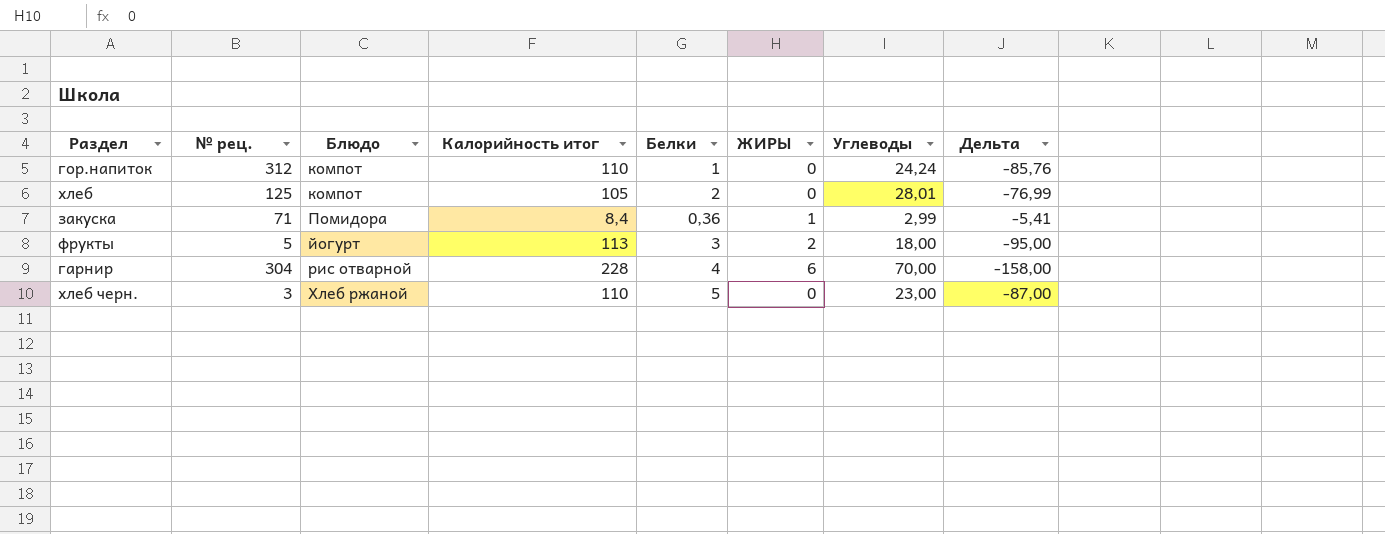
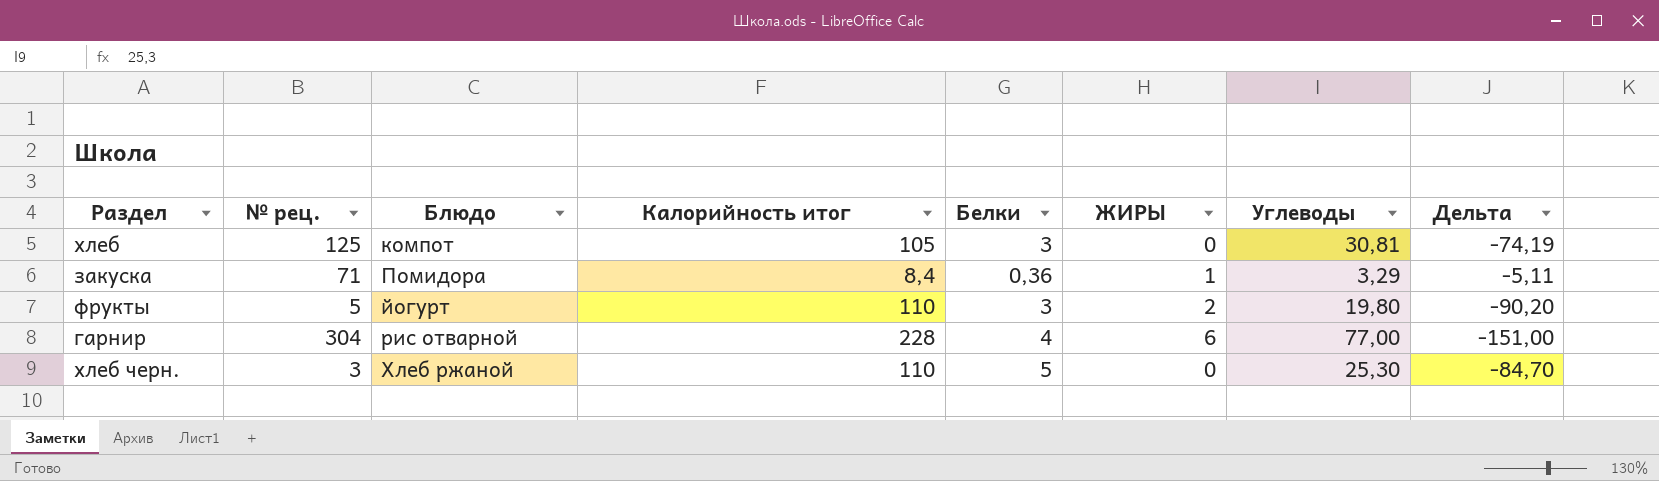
row гор.напиток: 312 | компот | 110 | 1 | 0 | 24,24 | -85,76 -> none
хлеб | Белки: 2 -> 3
хлеб | Углеводы: 28,01 -> 30,81
хлеб | Дельта: -76,99 -> -74,19
закуска | Углеводы: 2,99 -> 3,29
закуска | Дельта: -5,41 -> -5,11
фрукты | Калорийность итог: 113 -> 110
фрукты | Углеводы: 18,00 -> 19,80
фрукты | Дельта: -95,00 -> -90,20
гарнир | Углеводы: 70,00 -> 77,00
гарнир | Дельта: -158,00 -> -151,00
хлеб черн. | Углеводы: 23,00 -> 25,30
хлеб черн. | Дельта: -87,00 -> -84,70

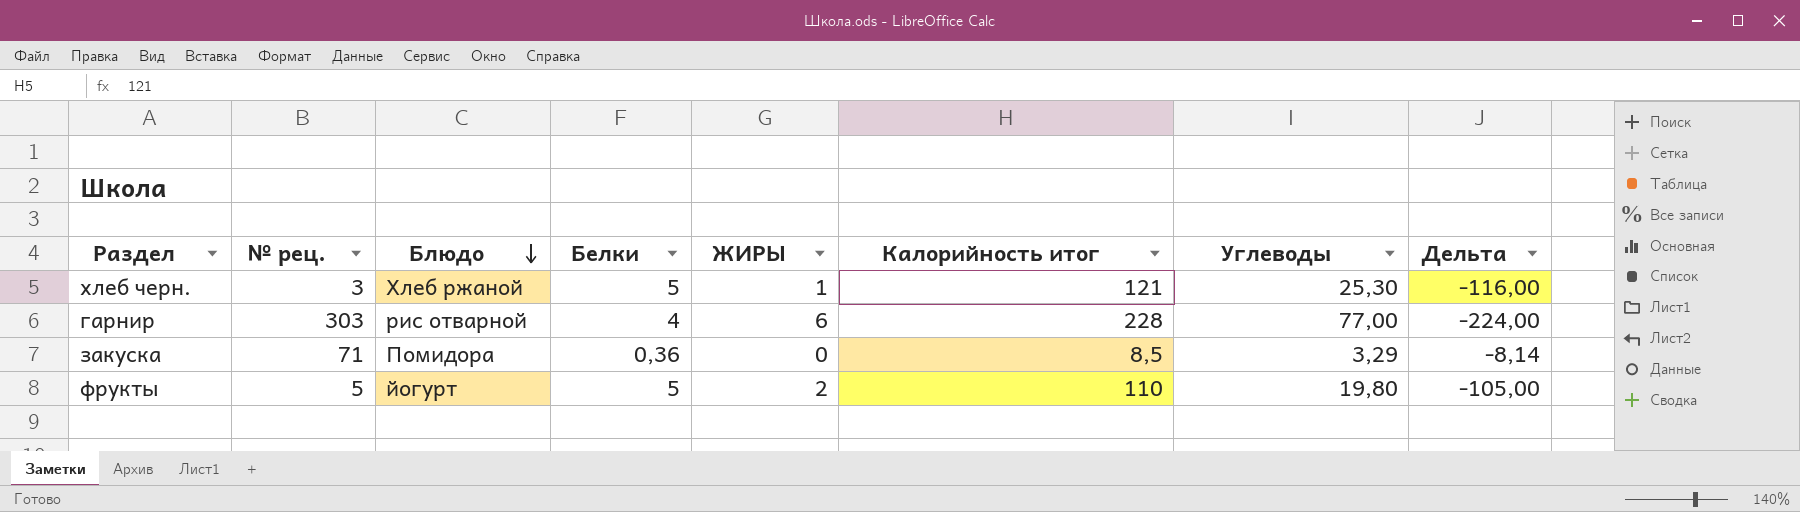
row order: none -> Блюдо descending
column Калорийность итог | position: 4 -> 6
column Дельта | formula: [Углеводы] - [Калорийность итог] -> [Белки] - [Калорийность итог]
row хлеб: 125 | компот | 105 | 3 | 0 | 30,81 | -74,19 -> none
хлеб черн. | ЖИРЫ: 0 -> 1
хлеб черн. | Калорийность итог: 110 -> 121
гарнир | № рец.: 304 -> 303
закуска | ЖИРЫ: 1 -> 0
закуска | Калорийность итог: 8,4 -> 8,5
фрукты | Белки: 3 -> 5

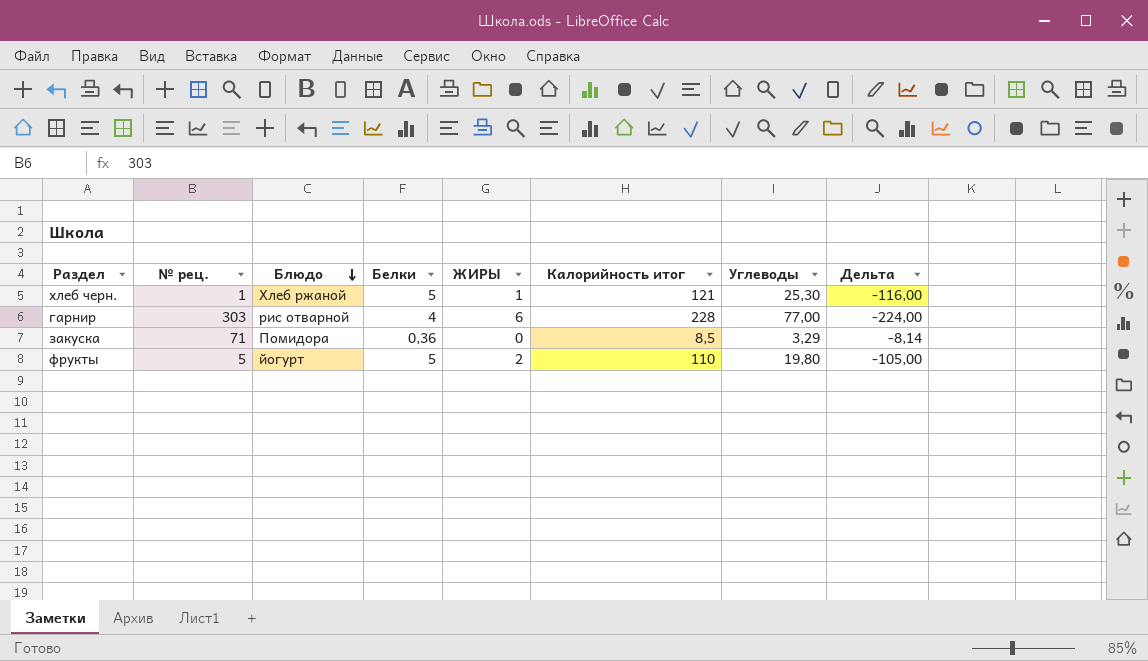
хлеб черн. | № рец.: 3 -> 1

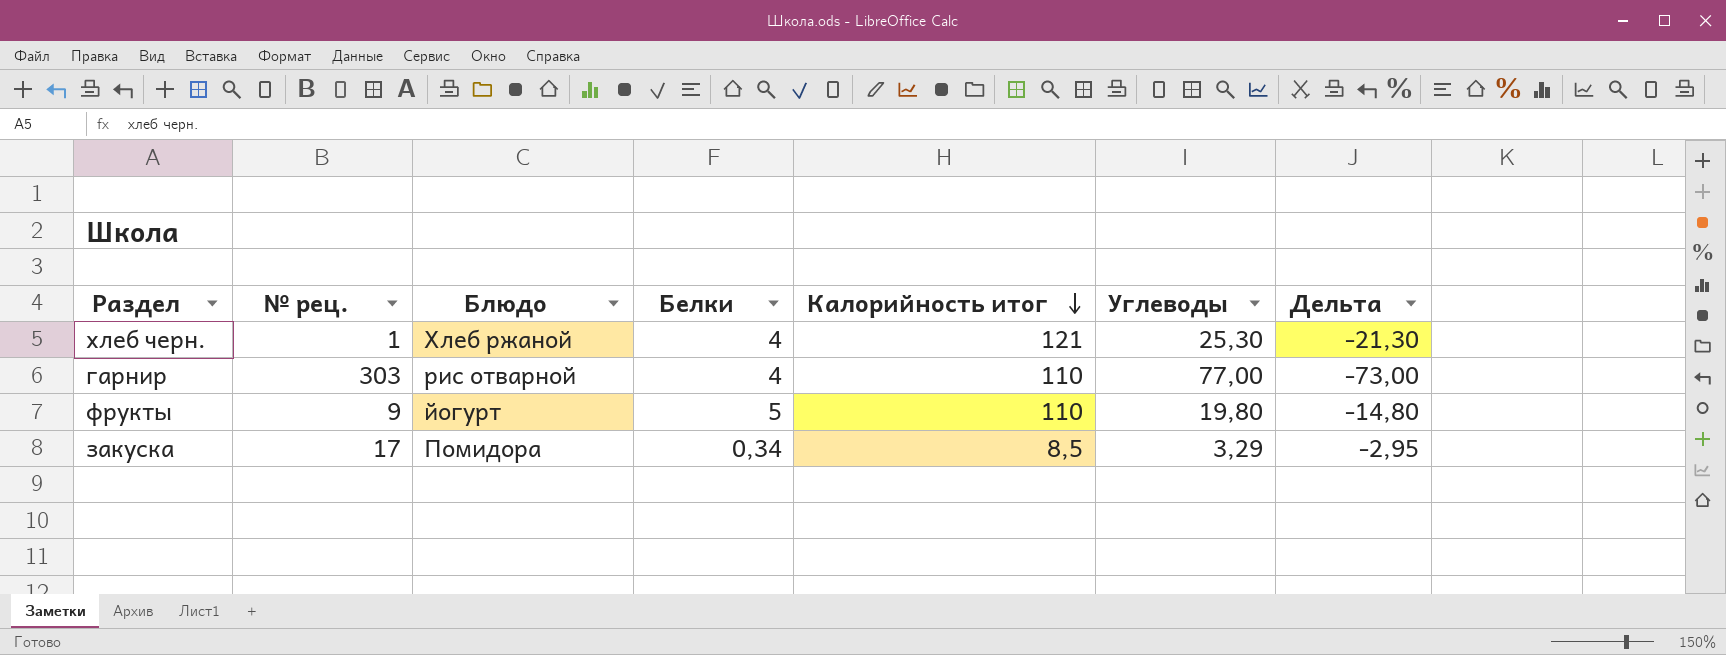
row order: Блюдо descending -> Калорийность итог descending
column ЖИРЫ | position: 5 -> none
column Дельта | formula: [Белки] - [Калорийность итог] -> [Белки] - [Углеводы]
хлеб черн. | Белки: 5 -> 4
гарнир | Калорийность итог: 228 -> 110
фрукты | № рец.: 5 -> 9
закуска | № рец.: 71 -> 17
закуска | Белки: 0,36 -> 0,34

